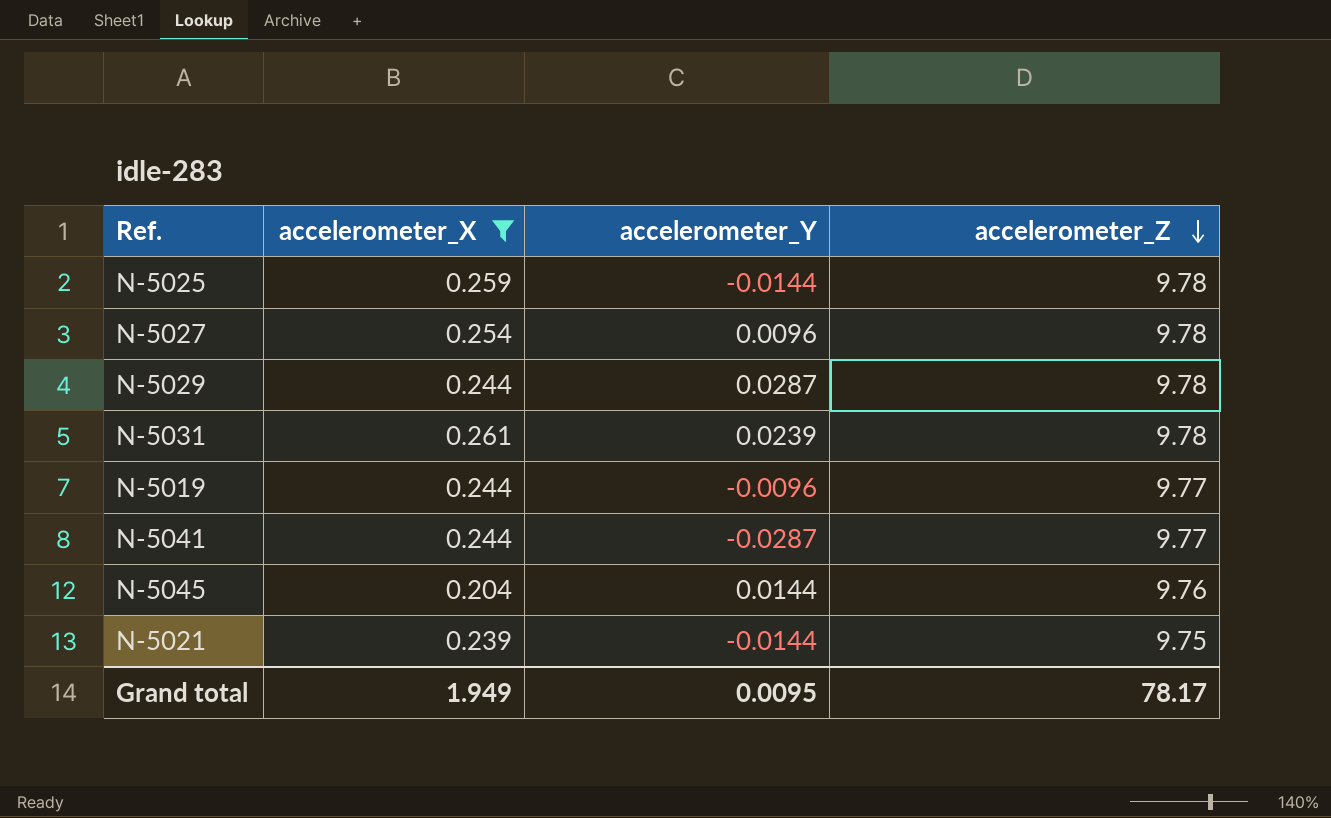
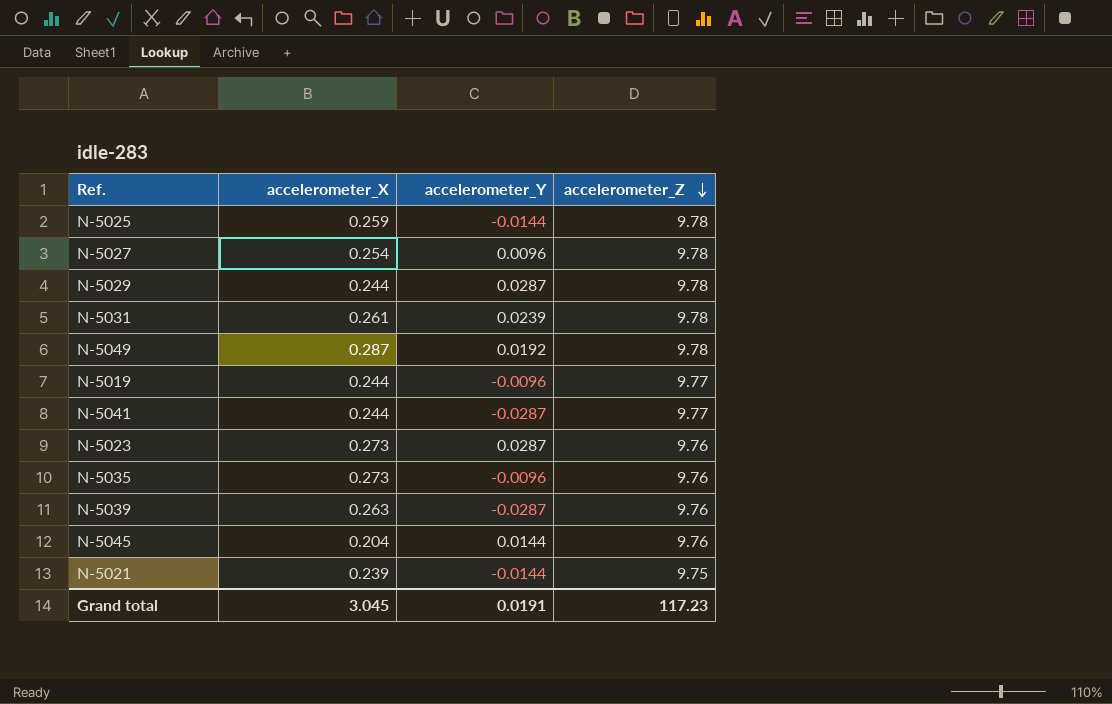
filter: accelerometer_X <= 0.261 -> none
Grand total | accelerometer_X: 1.949 -> 3.045
Grand total | accelerometer_Y: 0.0095 -> 0.0191
Grand total | accelerometer_Z: 78.17 -> 117.23

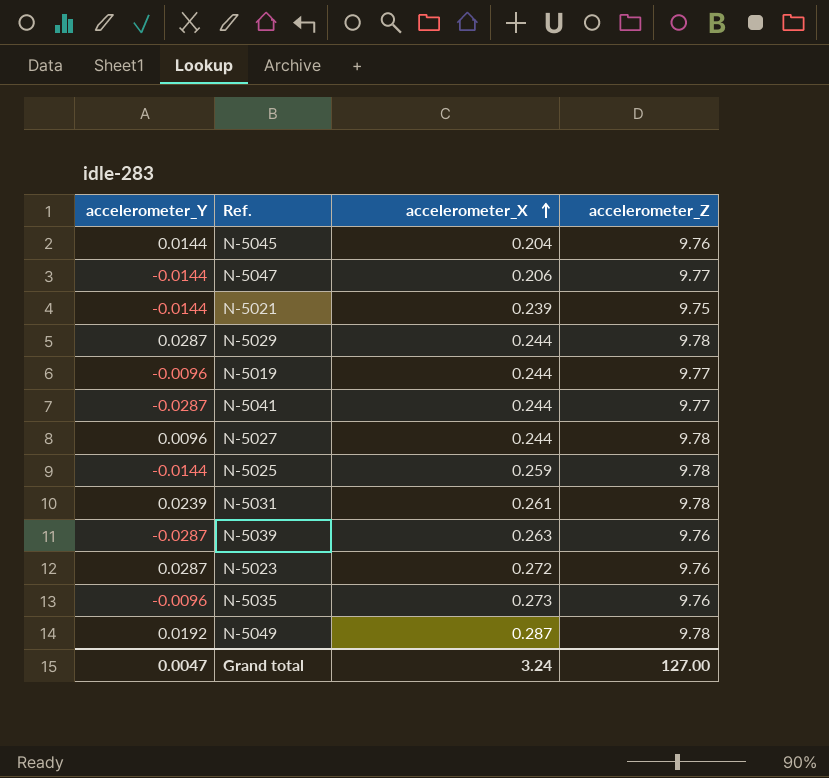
row order: accelerometer_Z descending -> accelerometer_X ascending
column accelerometer_Y | position: 3 -> 1
row N-5047: none -> -0.0144 | 0.206 | 9.77
N-5027 | accelerometer_X: 0.254 -> 0.244
N-5023 | accelerometer_X: 0.273 -> 0.272
Grand total | accelerometer_Y: 0.0191 -> 0.0047
Grand total | accelerometer_X: 3.045 -> 3.24
Grand total | accelerometer_Z: 117.23 -> 127.00

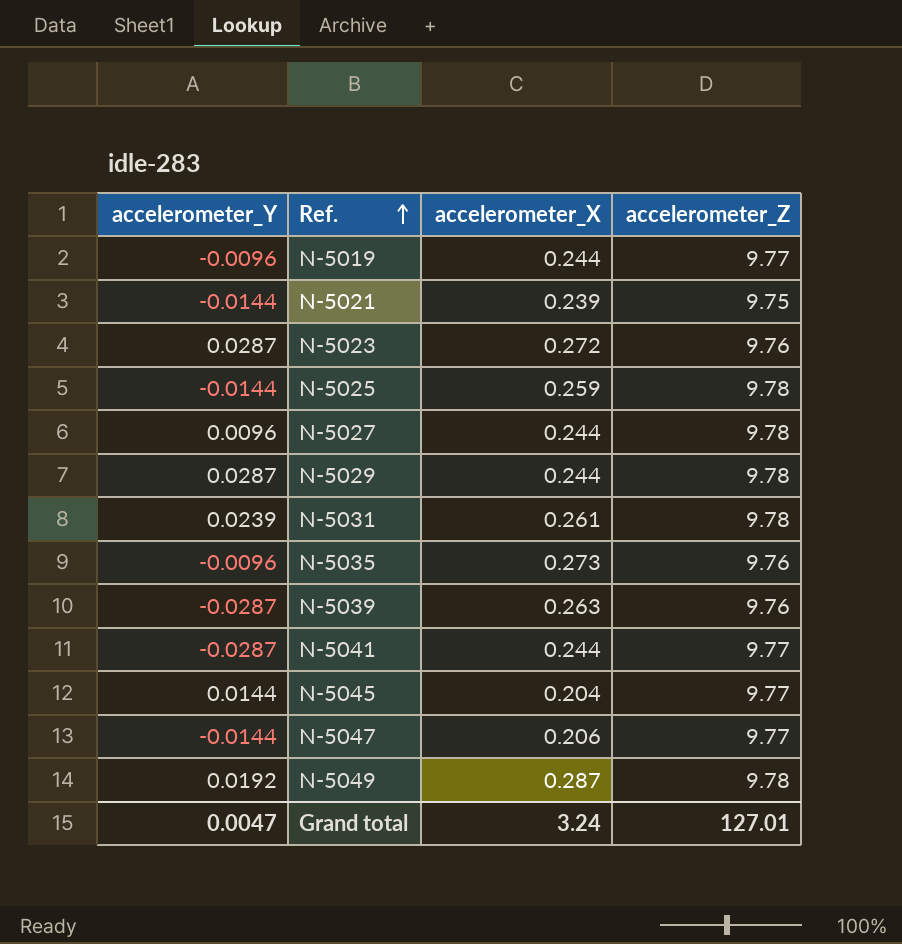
row order: accelerometer_X ascending -> Ref. ascending
N-5045 | accelerometer_Z: 9.76 -> 9.77
Grand total | accelerometer_Z: 127.00 -> 127.01

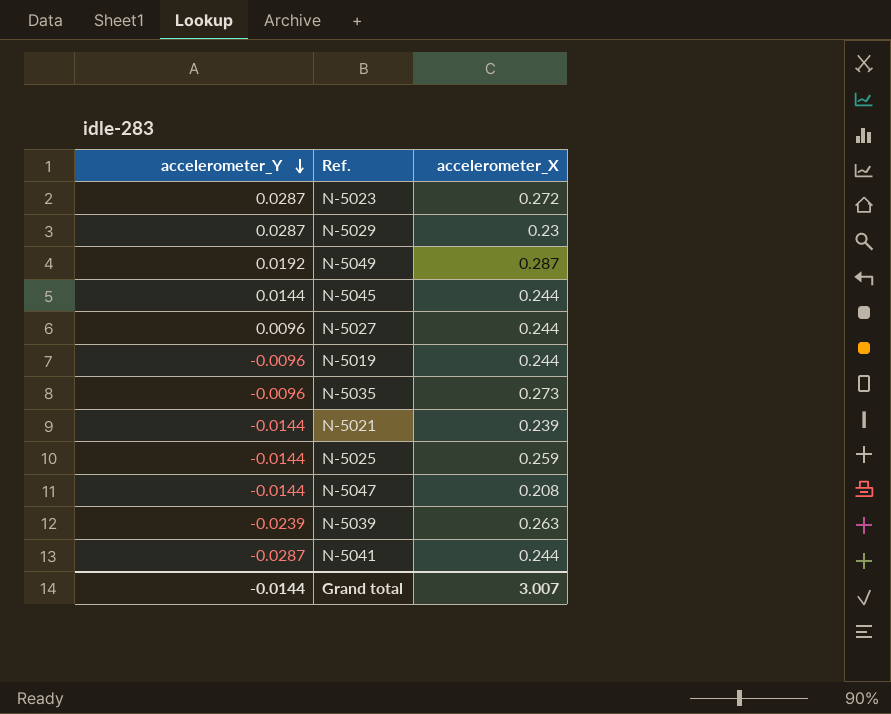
row order: Ref. ascending -> accelerometer_Y descending
column accelerometer_Z | position: 4 -> none
row N-5031: 0.0239 | 0.261 | 9.78 -> none
N-5029 | accelerometer_X: 0.244 -> 0.23
N-5045 | accelerometer_X: 0.204 -> 0.244
N-5047 | accelerometer_X: 0.206 -> 0.208
N-5039 | accelerometer_Y: -0.0287 -> -0.0239
Grand total | accelerometer_Y: 0.0047 -> -0.0144
Grand total | accelerometer_X: 3.24 -> 3.007

